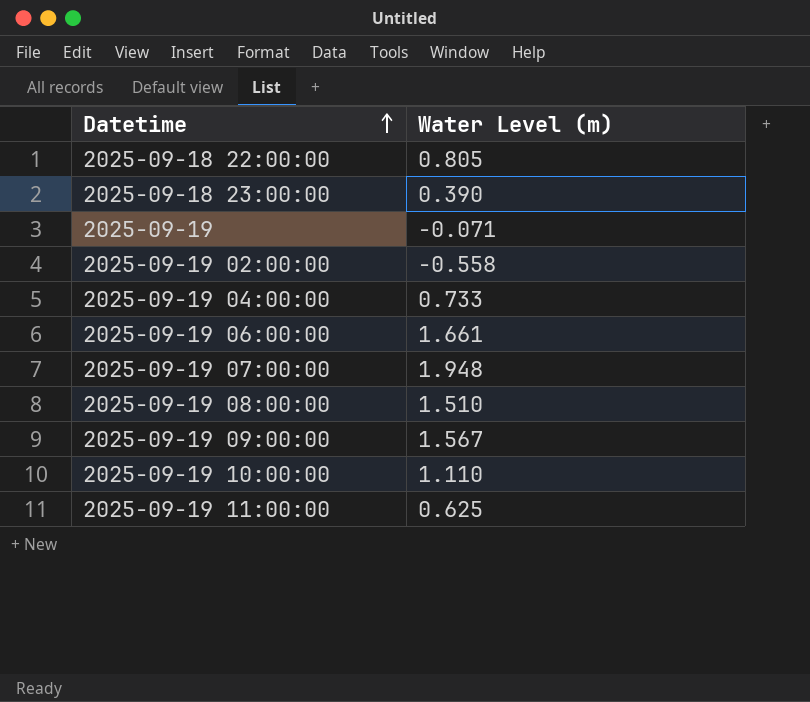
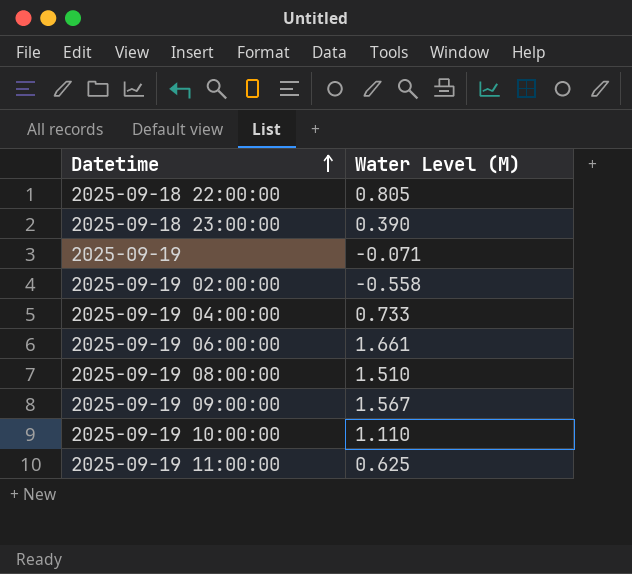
column name: Water Level (m) -> Water Level (M)
row 2025-09-19 07:00:00: 1.948 -> none

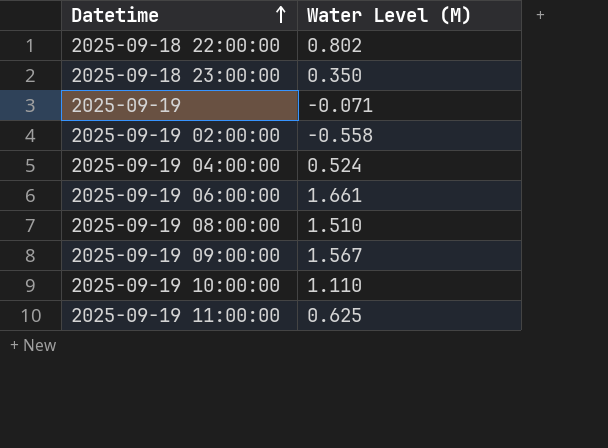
2025-09-18 22:00:00 | Water Level (M): 0.805 -> 0.802
2025-09-18 23:00:00 | Water Level (M): 0.390 -> 0.350
2025-09-19 04:00:00 | Water Level (M): 0.733 -> 0.524

